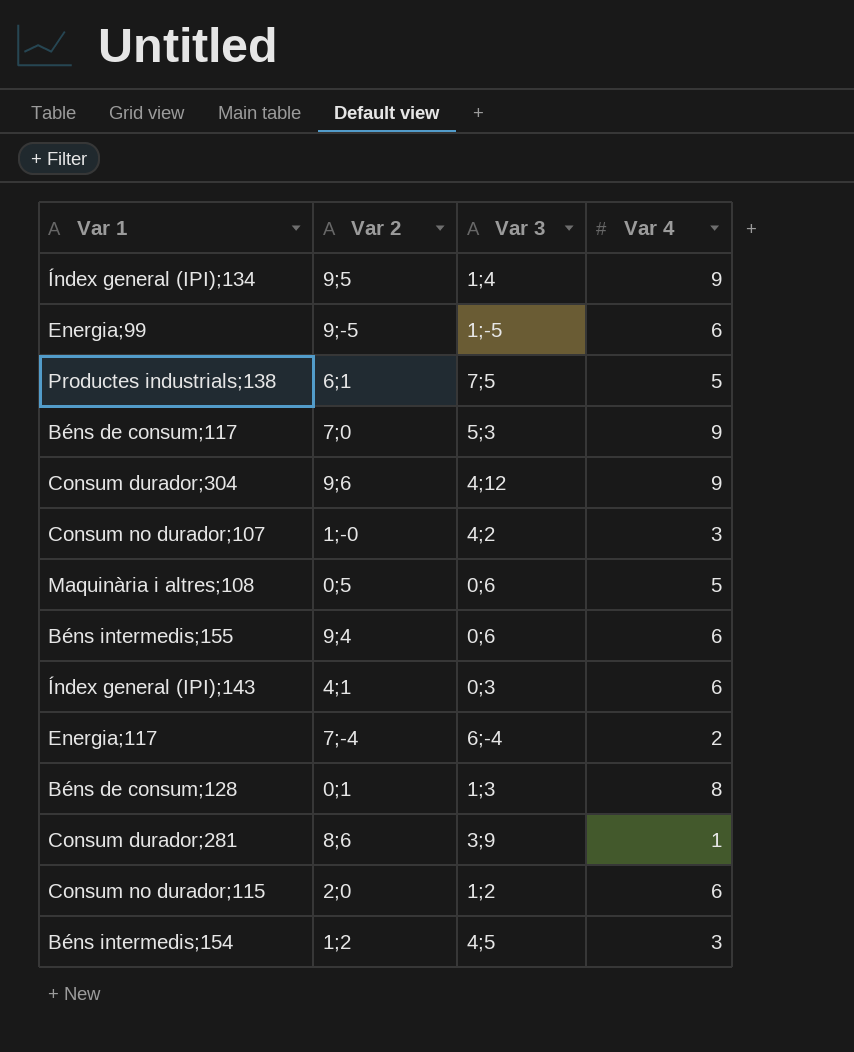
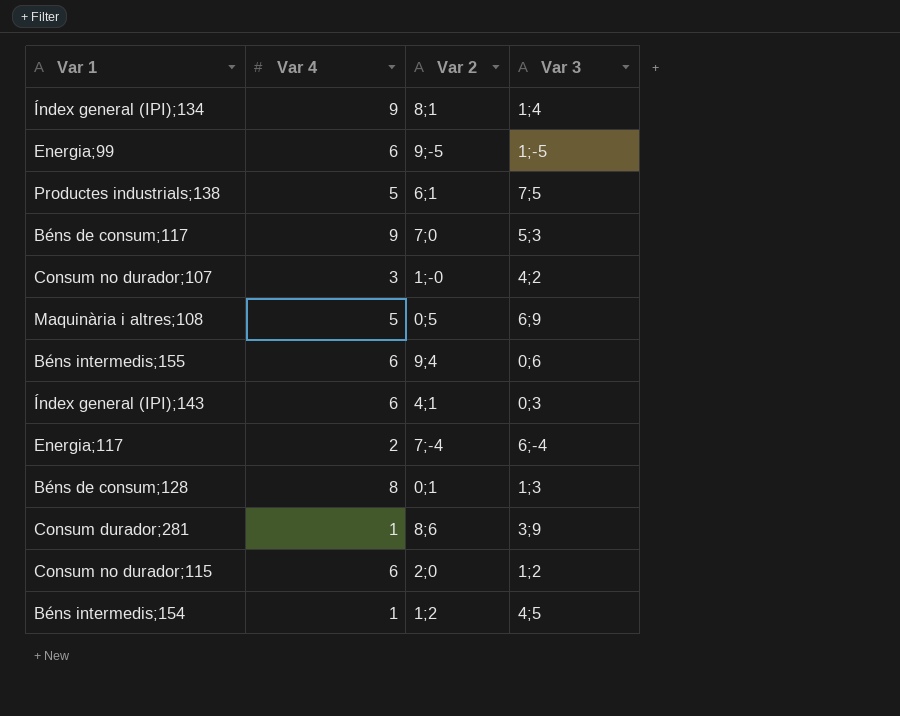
column Var 4 | position: 4 -> 2
row Consum durador;304: 9;6 | 4;12 | 9 -> none
Índex general (IPI);134 | Var 2: 9;5 -> 8;1
Maquinària i altres;108 | Var 3: 0;6 -> 6;9
Béns intermedis;154 | Var 4: 3 -> 1

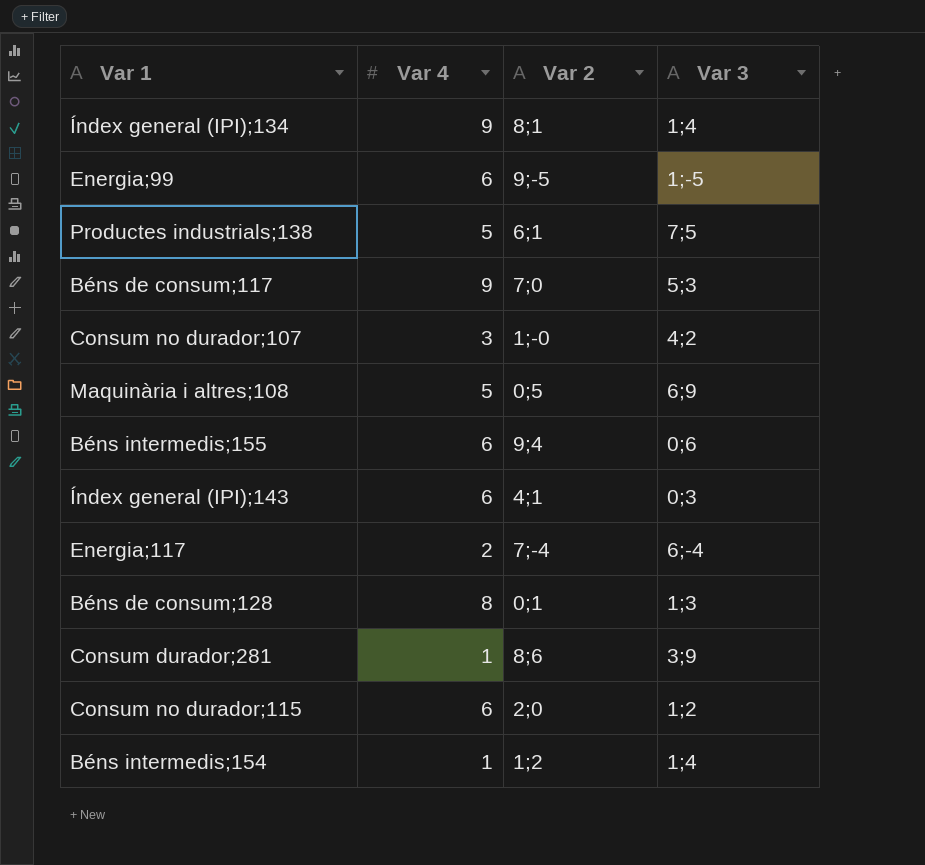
Béns intermedis;154 | Var 3: 4;5 -> 1;4

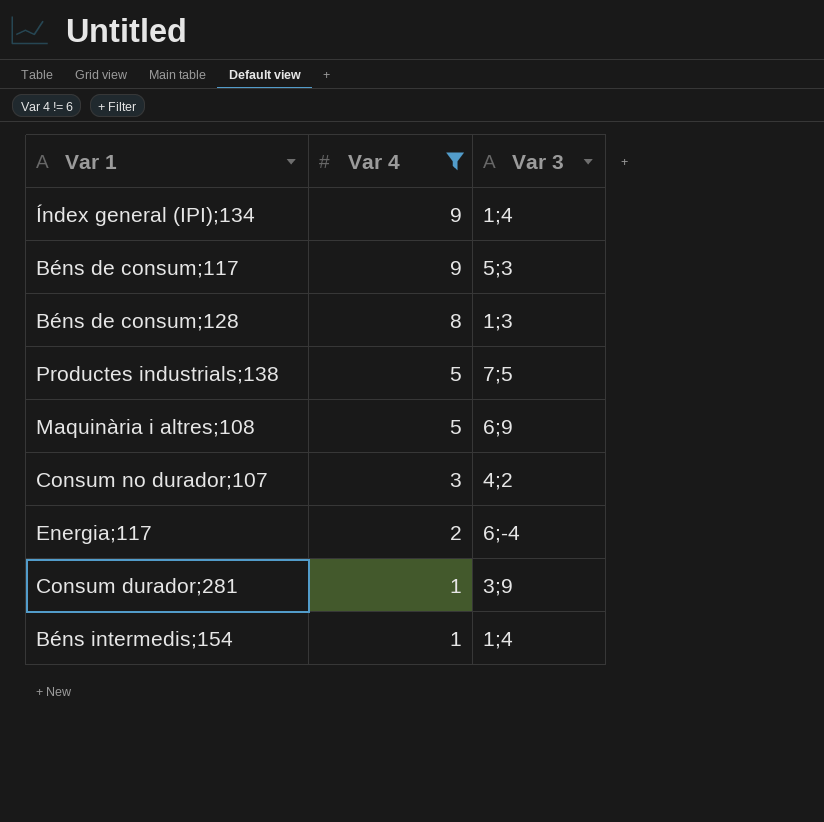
filter: none -> Var 4 != 6
row order: none -> Var 4 descending
column Var 2 | position: 3 -> none

